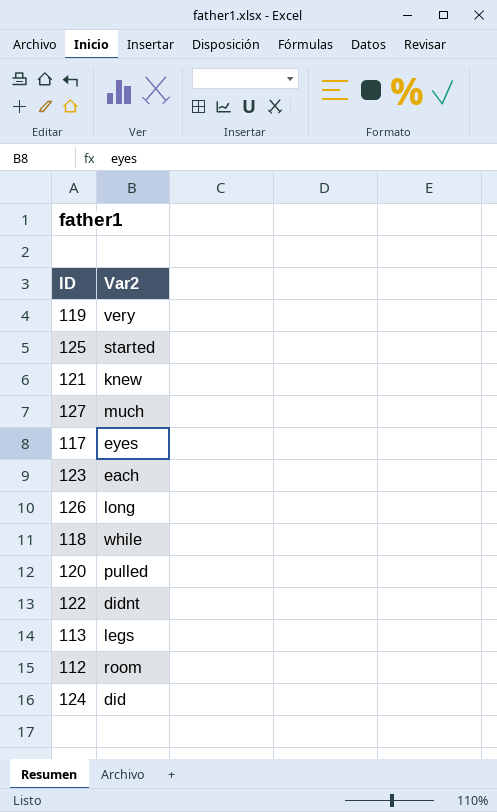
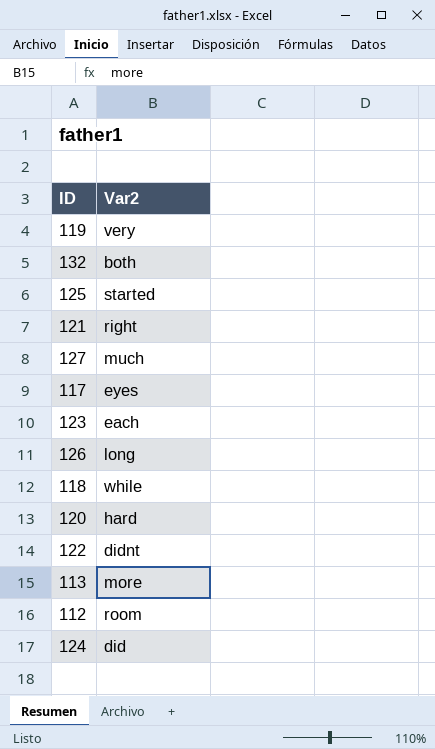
row 132: none -> both
121 | Var2: knew -> right
120 | Var2: pulled -> hard
113 | Var2: legs -> more

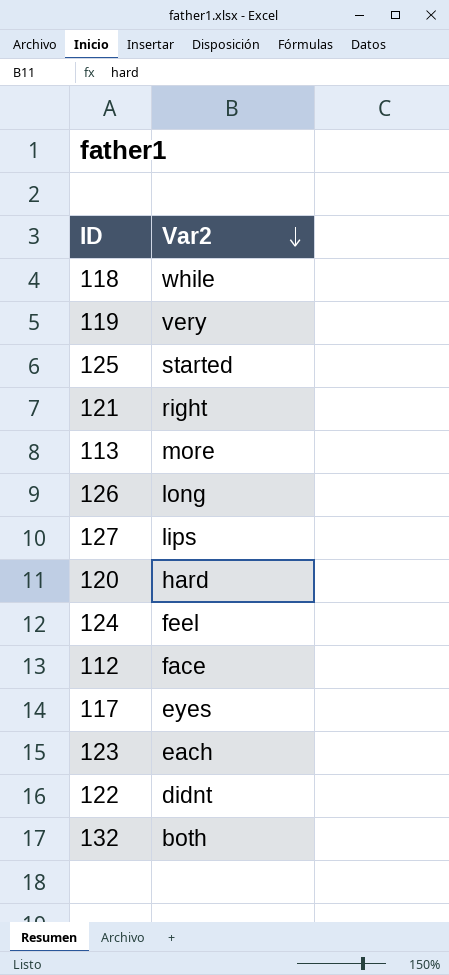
row order: none -> Var2 descending
127 | Var2: much -> lips
124 | Var2: did -> feel
112 | Var2: room -> face

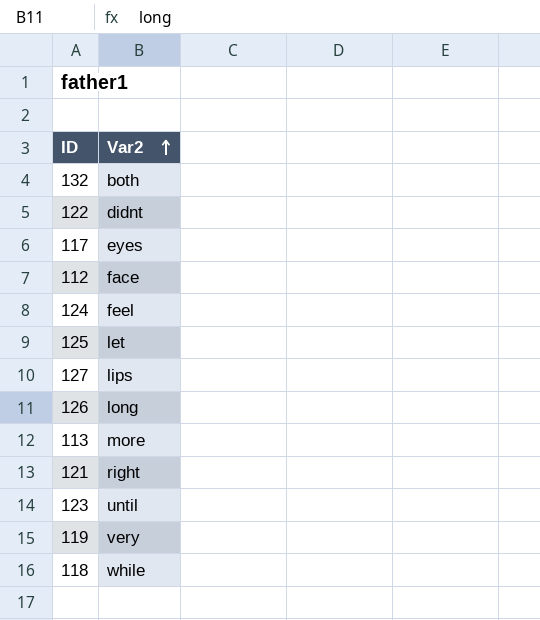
row order: Var2 descending -> Var2 ascending
row 120: hard -> none
125 | Var2: started -> let
123 | Var2: each -> until

